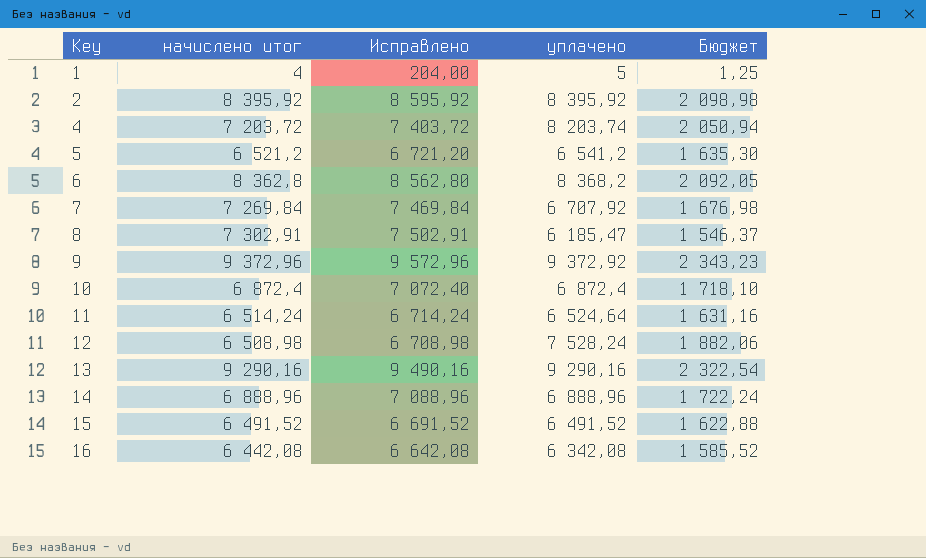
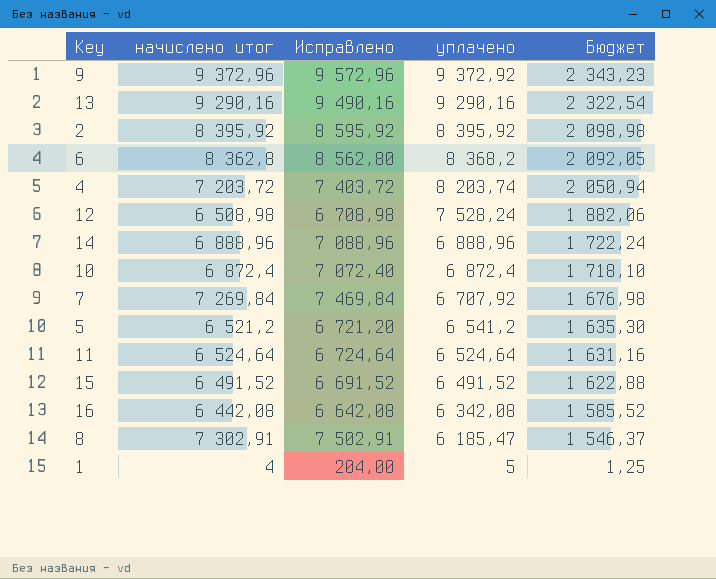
row order: Key ascending -> уплачено descending
11 | начислено итог: 6 514,24 -> 6 524,64
11 | Исправлено: 6 714,24 -> 6 724,64

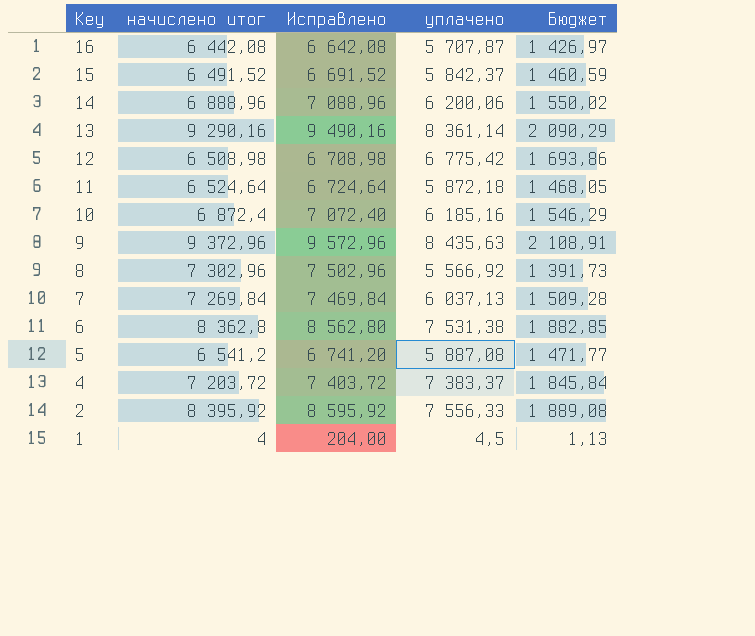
row order: уплачено descending -> Key descending
16 | уплачено: 6 342,08 -> 5 707,87
16 | Бюджет: 1 585,52 -> 1 426,97
15 | уплачено: 6 491,52 -> 5 842,37
15 | Бюджет: 1 622,88 -> 1 460,59
14 | уплачено: 6 888,96 -> 6 200,06
14 | Бюджет: 1 722,24 -> 1 550,02
13 | уплачено: 9 290,16 -> 8 361,14
13 | Бюджет: 2 322,54 -> 2 090,29
12 | уплачено: 7 528,24 -> 6 775,42
12 | Бюджет: 1 882,06 -> 1 693,86
11 | уплачено: 6 524,64 -> 5 872,18
11 | Бюджет: 1 631,16 -> 1 468,05
10 | уплачено: 6 872,4 -> 6 185,16
10 | Бюджет: 1 718,10 -> 1 546,29
9 | уплачено: 9 372,92 -> 8 435,63
9 | Бюджет: 2 343,23 -> 2 108,91
8 | начислено итог: 7 302,91 -> 7 302,96
8 | Исправлено: 7 502,91 -> 7 502,96
8 | уплачено: 6 185,47 -> 5 566,92
8 | Бюджет: 1 546,37 -> 1 391,73
7 | уплачено: 6 707,92 -> 6 037,13
7 | Бюджет: 1 676,98 -> 1 509,28
6 | уплачено: 8 368,2 -> 7 531,38
6 | Бюджет: 2 092,05 -> 1 882,85
5 | начислено итог: 6 521,2 -> 6 541,2
5 | Исправлено: 6 721,20 -> 6 741,20
5 | уплачено: 6 541,2 -> 5 887,08
5 | Бюджет: 1 635,30 -> 1 471,77
4 | уплачено: 8 203,74 -> 7 383,37
4 | Бюджет: 2 050,94 -> 1 845,84
2 | уплачено: 8 395,92 -> 7 556,33
2 | Бюджет: 2 098,98 -> 1 889,08
1 | уплачено: 5 -> 4,5
1 | Бюджет: 1,25 -> 1,13

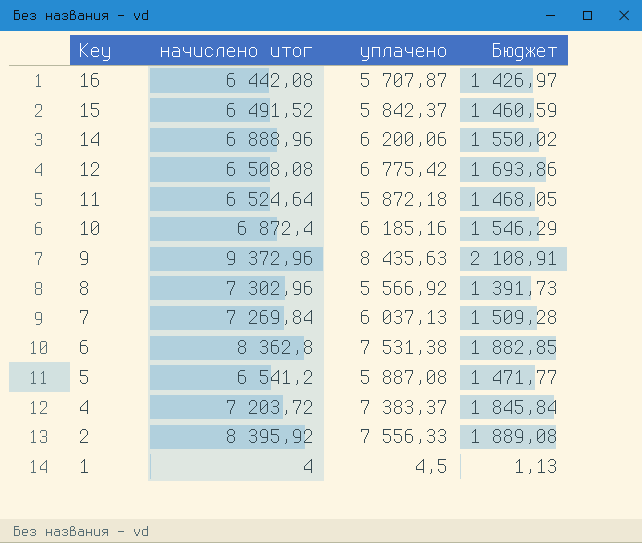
column Исправлено | formula: [начислено итог] + 200 -> none
row 13: 9 290,16 | 9 490,16 | 8 361,14 | 2 090,29 -> none
12 | начислено итог: 6 508,98 -> 6 508,08

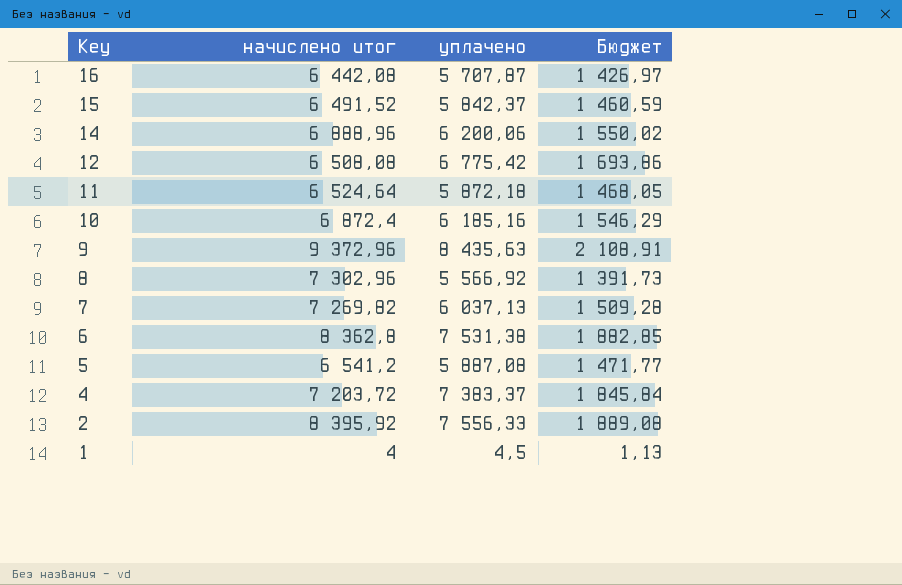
7 | начислено итог: 7 269,84 -> 7 269,82

